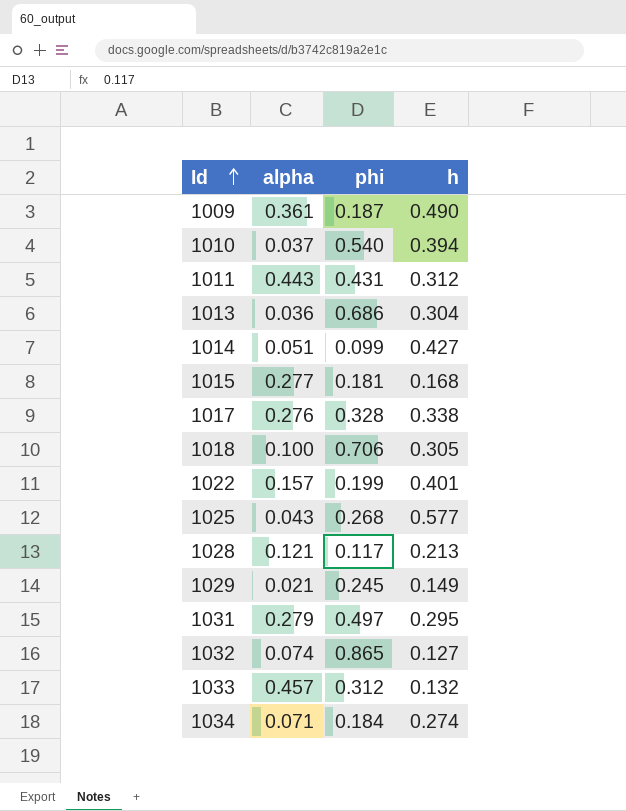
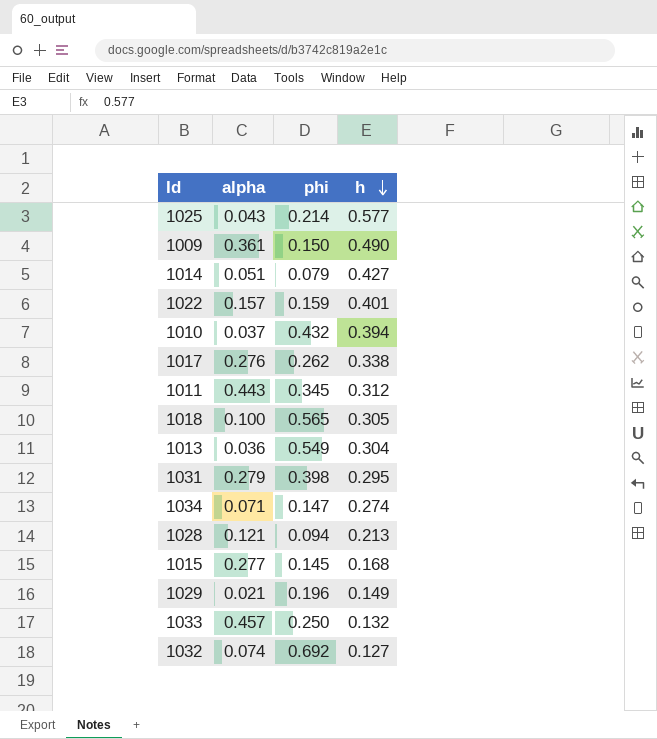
row order: Id ascending -> h descending
1025 | phi: 0.268 -> 0.214
1009 | phi: 0.187 -> 0.150
1014 | phi: 0.099 -> 0.079
1022 | phi: 0.199 -> 0.159
1010 | phi: 0.540 -> 0.432
1017 | phi: 0.328 -> 0.262
1011 | phi: 0.431 -> 0.345
1018 | phi: 0.706 -> 0.565
1013 | phi: 0.686 -> 0.549
1031 | phi: 0.497 -> 0.398
1034 | phi: 0.184 -> 0.147
1028 | phi: 0.117 -> 0.094
1015 | phi: 0.181 -> 0.145
1029 | phi: 0.245 -> 0.196
1033 | phi: 0.312 -> 0.250
1032 | phi: 0.865 -> 0.692

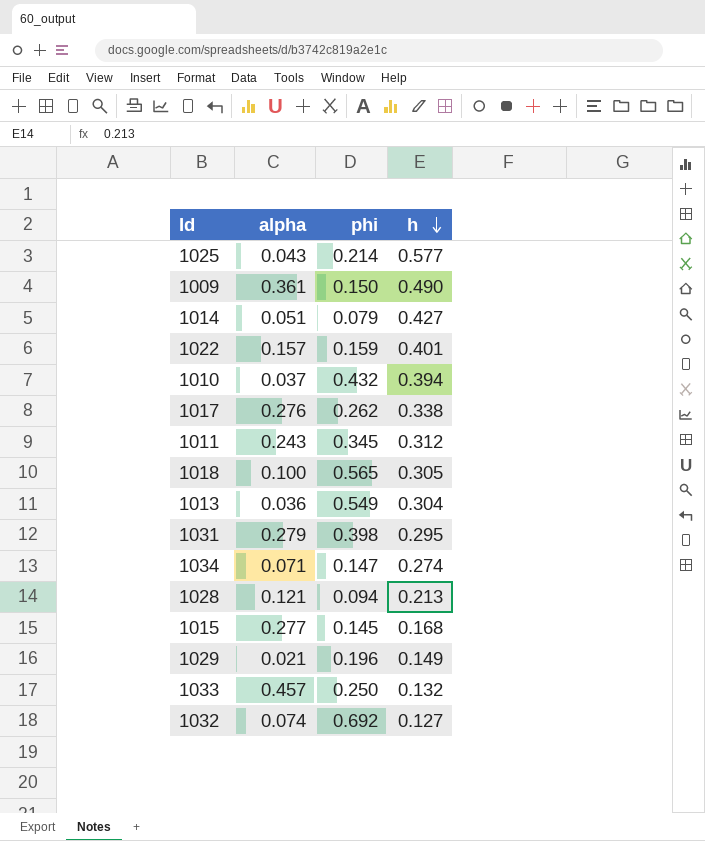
1011 | alpha: 0.443 -> 0.243

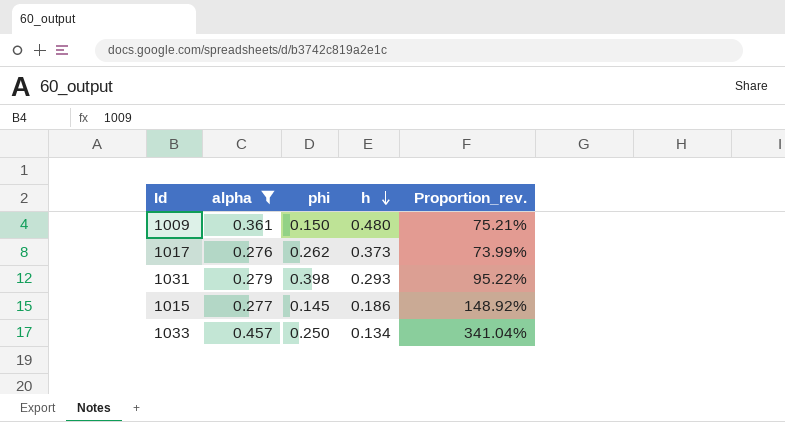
filter: none -> alpha >= 0.276
column Proportion_rev. | formula: none -> [alpha] / [h]
1009 | h: 0.490 -> 0.480
1017 | h: 0.338 -> 0.373
1031 | h: 0.295 -> 0.293
1015 | h: 0.168 -> 0.186
1033 | h: 0.132 -> 0.134

